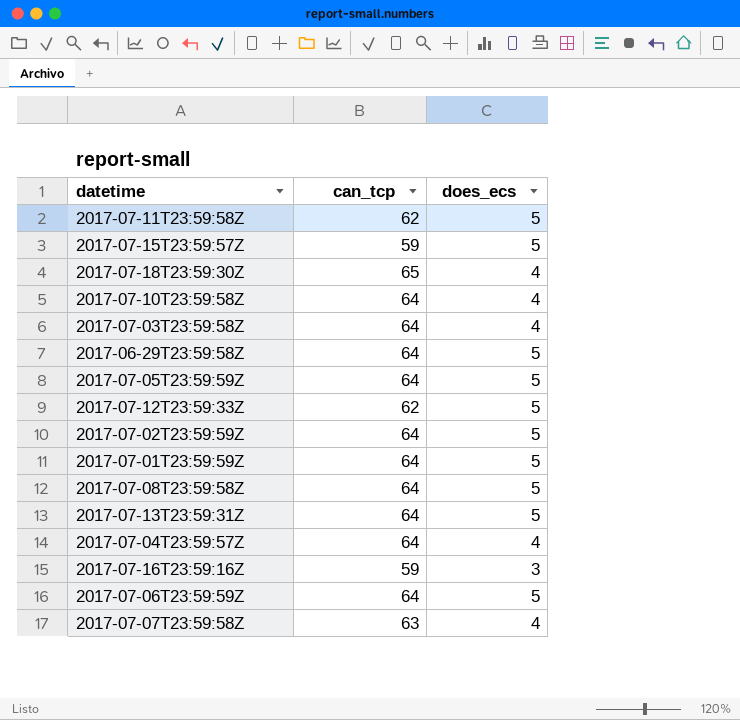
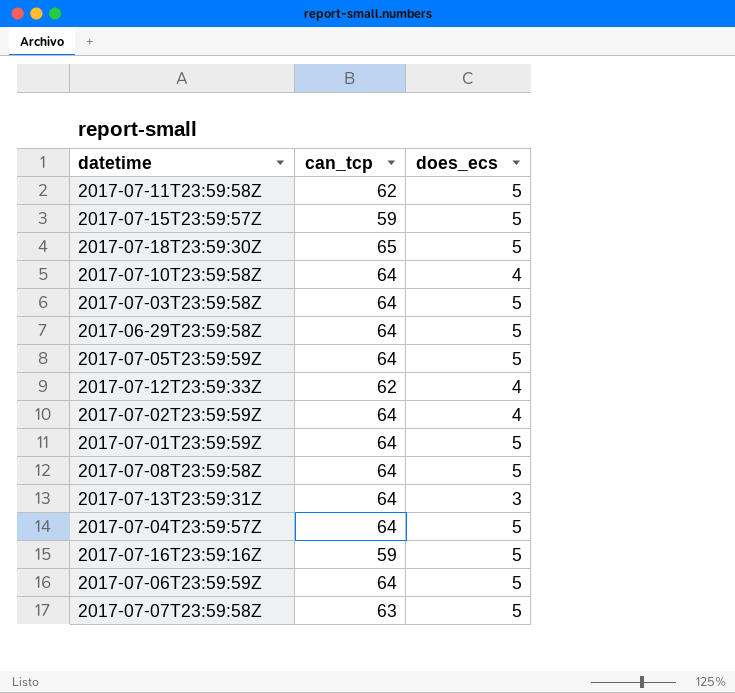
2017-07-18T23:59:30Z | does_ecs: 4 -> 5
2017-07-03T23:59:58Z | does_ecs: 4 -> 5
2017-07-12T23:59:33Z | does_ecs: 5 -> 4
2017-07-02T23:59:59Z | does_ecs: 5 -> 4
2017-07-13T23:59:31Z | does_ecs: 5 -> 3
2017-07-04T23:59:57Z | does_ecs: 4 -> 5
2017-07-16T23:59:16Z | does_ecs: 3 -> 5
2017-07-07T23:59:58Z | does_ecs: 4 -> 5

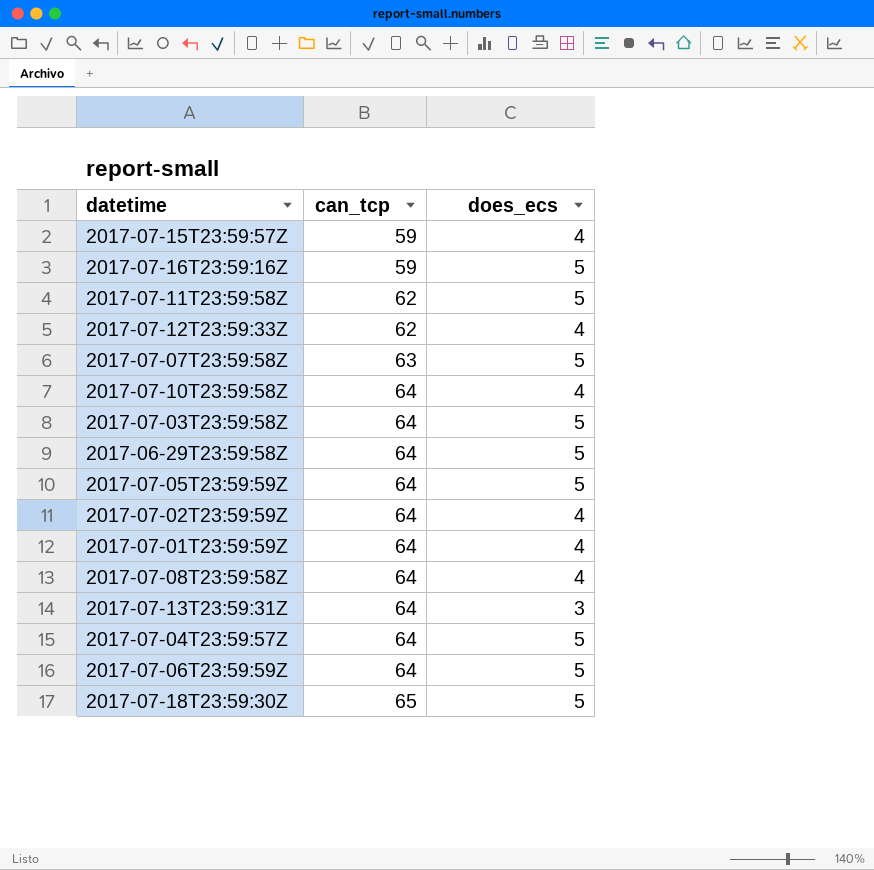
row order: none -> can_tcp ascending
2017-07-15T23:59:57Z | does_ecs: 5 -> 4
2017-07-01T23:59:59Z | does_ecs: 5 -> 4
2017-07-08T23:59:58Z | does_ecs: 5 -> 4

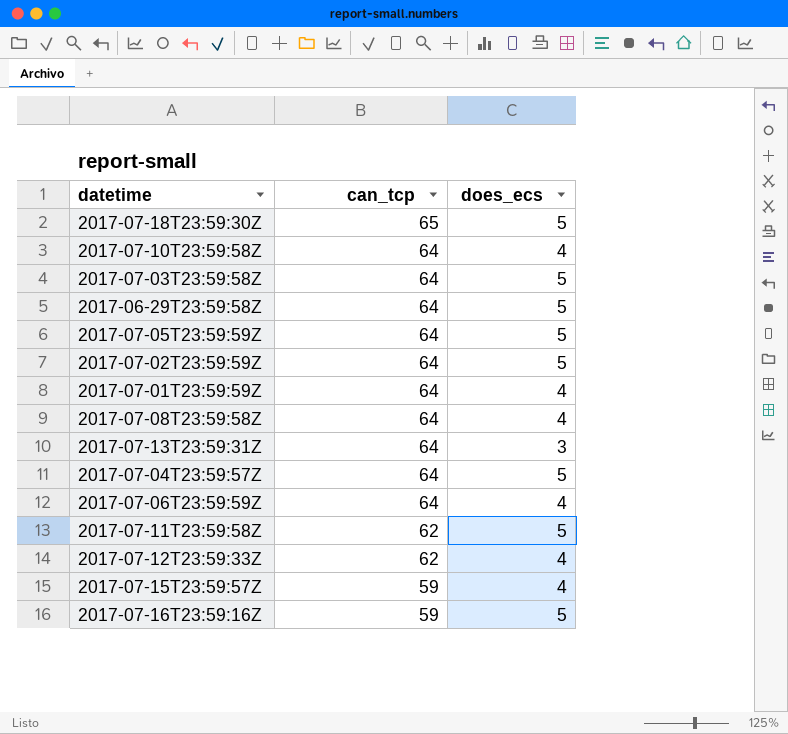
row order: can_tcp ascending -> can_tcp descending
row 2017-07-07T23:59:58Z: 63 | 5 -> none
2017-07-02T23:59:59Z | does_ecs: 4 -> 5
2017-07-06T23:59:59Z | does_ecs: 5 -> 4

